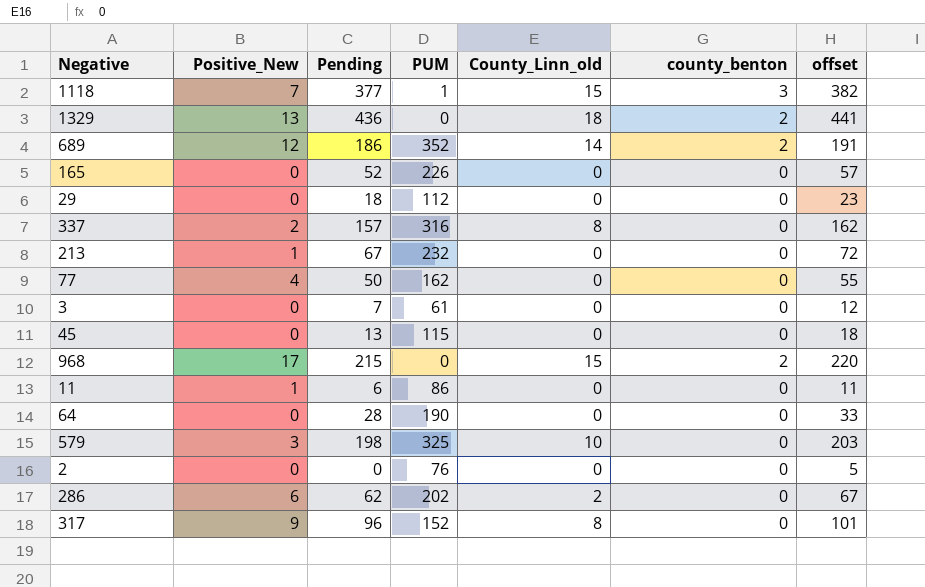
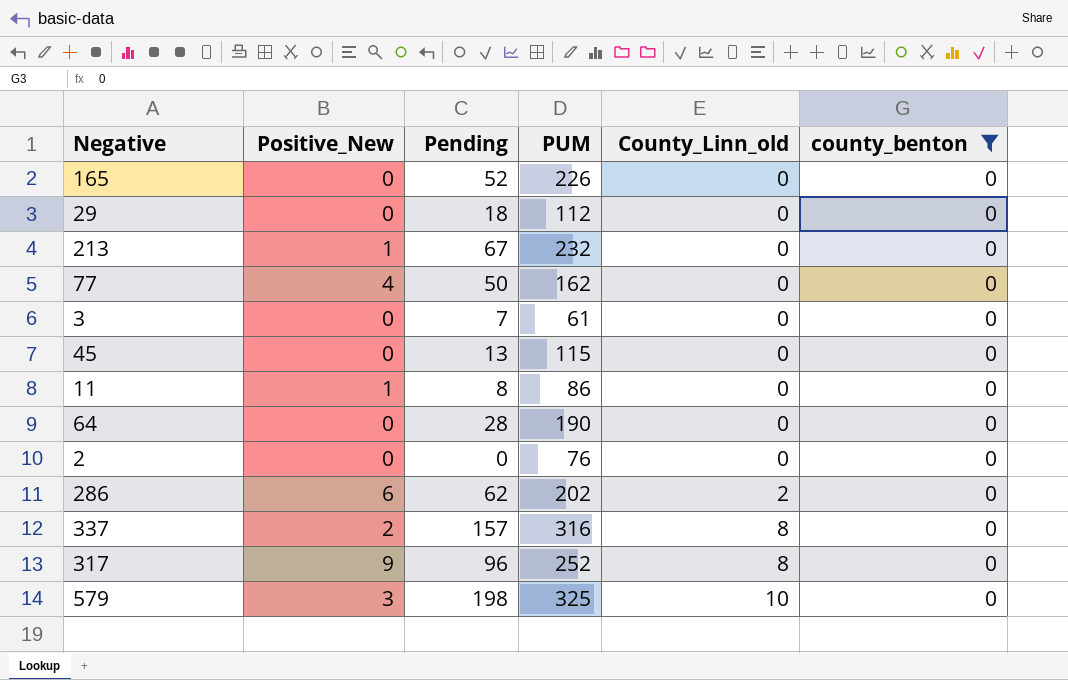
filter: none -> county_benton = 0
row order: none -> County_Linn_old ascending
column offset | formula: [Pending] + 5 -> none
11 | Pending: 6 -> 8
317 | PUM: 152 -> 252

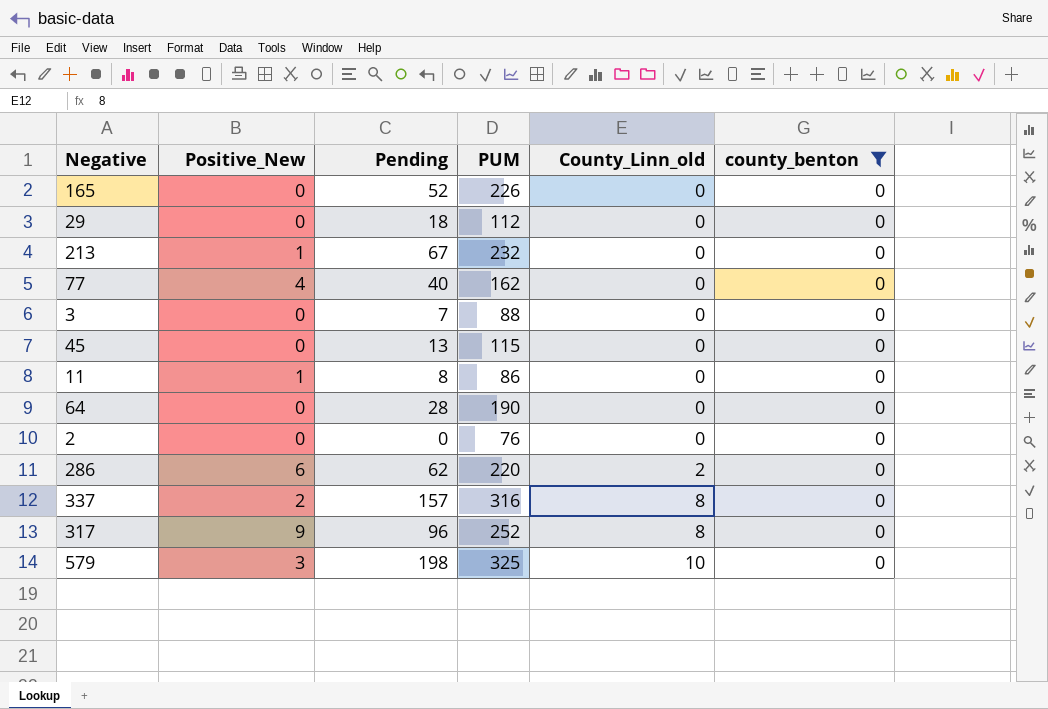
77 | Pending: 50 -> 40
3 | PUM: 61 -> 88
286 | PUM: 202 -> 220

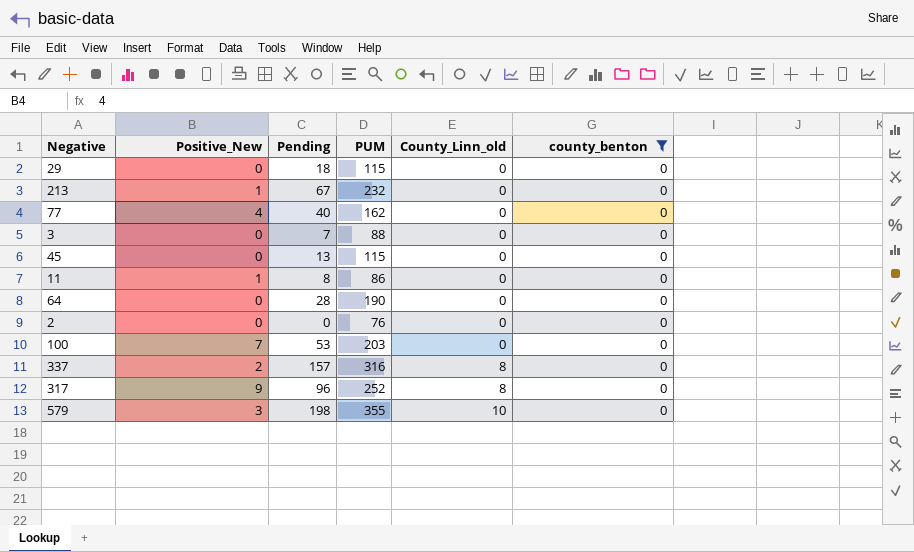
row 165: 0 | 52 | 226 | 0 | 0 -> none
row 286: 6 | 62 | 220 | 2 | 0 -> none
29 | PUM: 112 -> 115
row 100: none -> 7 | 53 | 203 | 0 | 0
579 | PUM: 325 -> 355

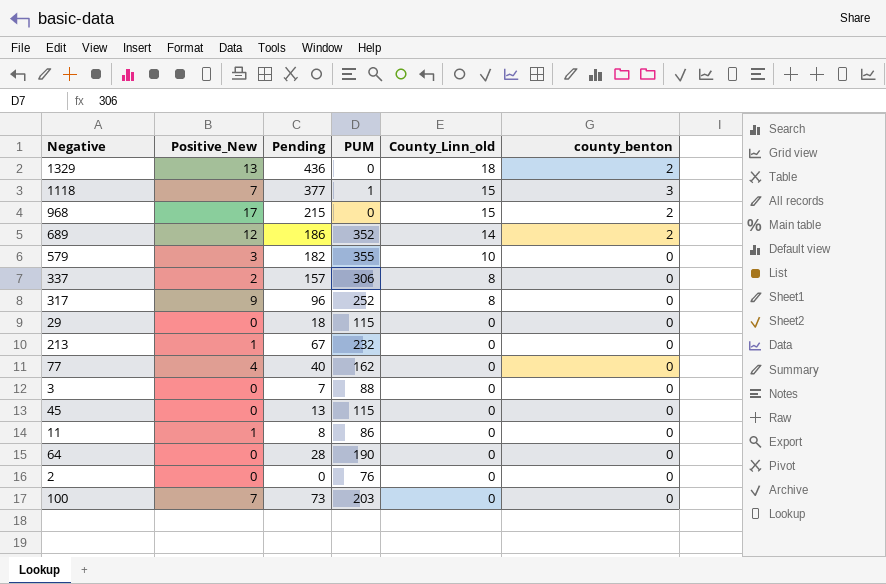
filter: county_benton = 0 -> none
row order: County_Linn_old ascending -> County_Linn_old descending
579 | Pending: 198 -> 182
337 | PUM: 316 -> 306
100 | Pending: 53 -> 73

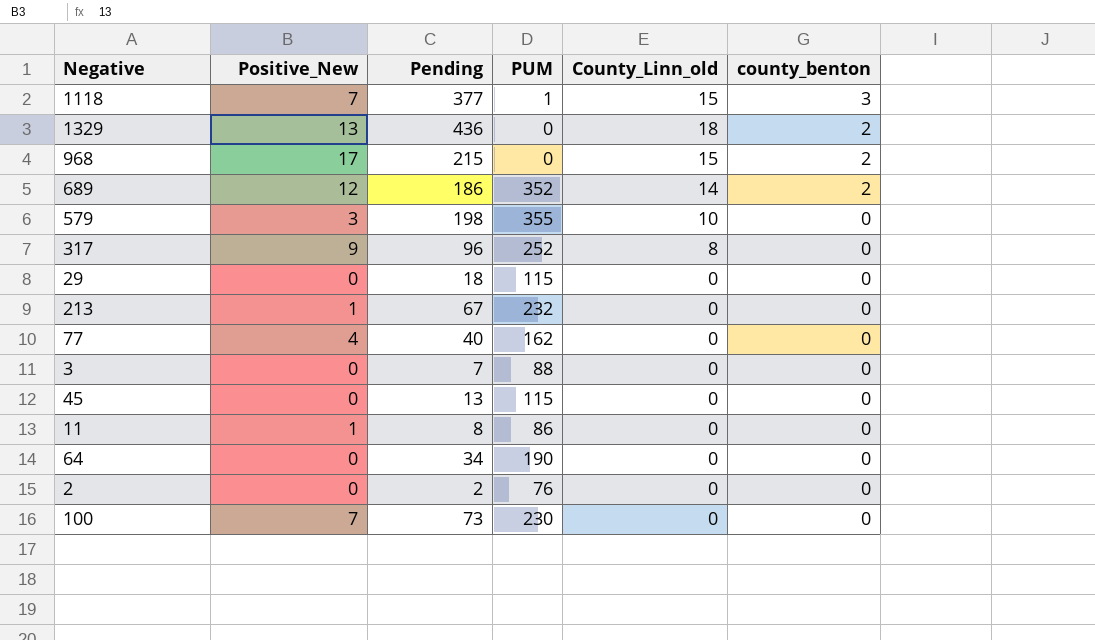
row order: County_Linn_old descending -> county_benton descending
row 337: 2 | 157 | 306 | 8 | 0 -> none
579 | Pending: 182 -> 198
64 | Pending: 28 -> 34
2 | Pending: 0 -> 2
100 | PUM: 203 -> 230

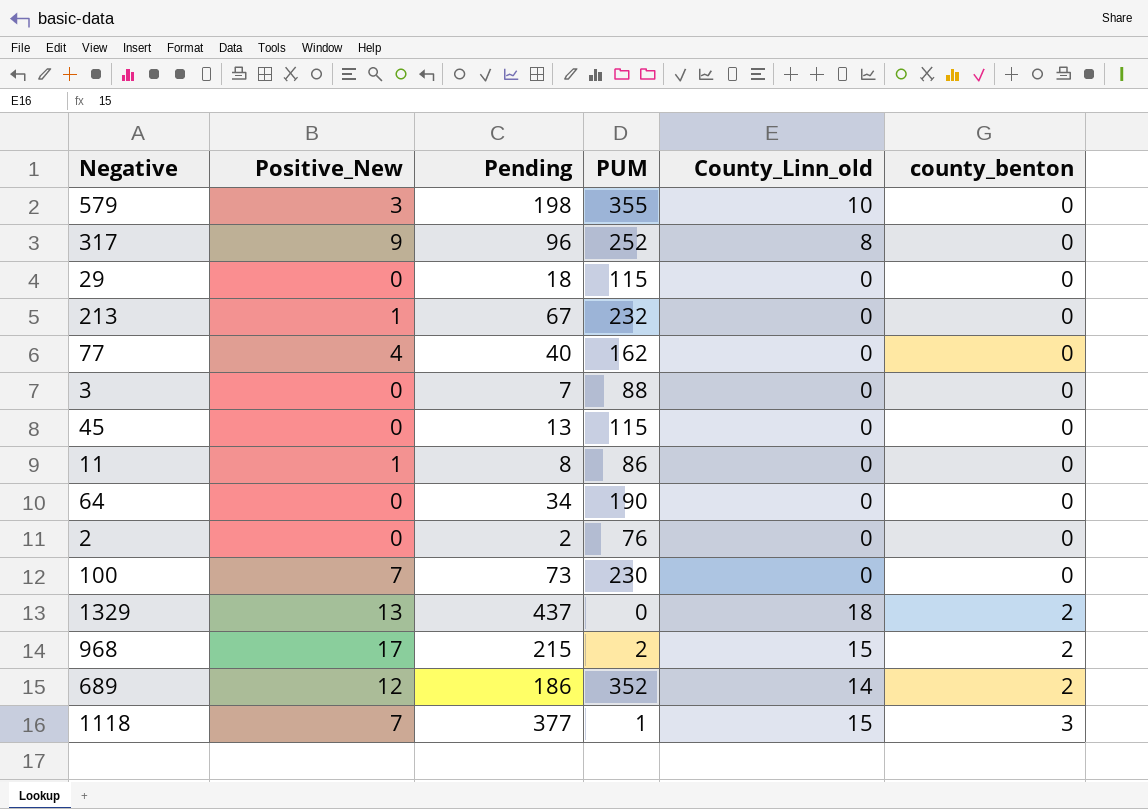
row order: county_benton descending -> county_benton ascending
1329 | Pending: 436 -> 437
968 | PUM: 0 -> 2

